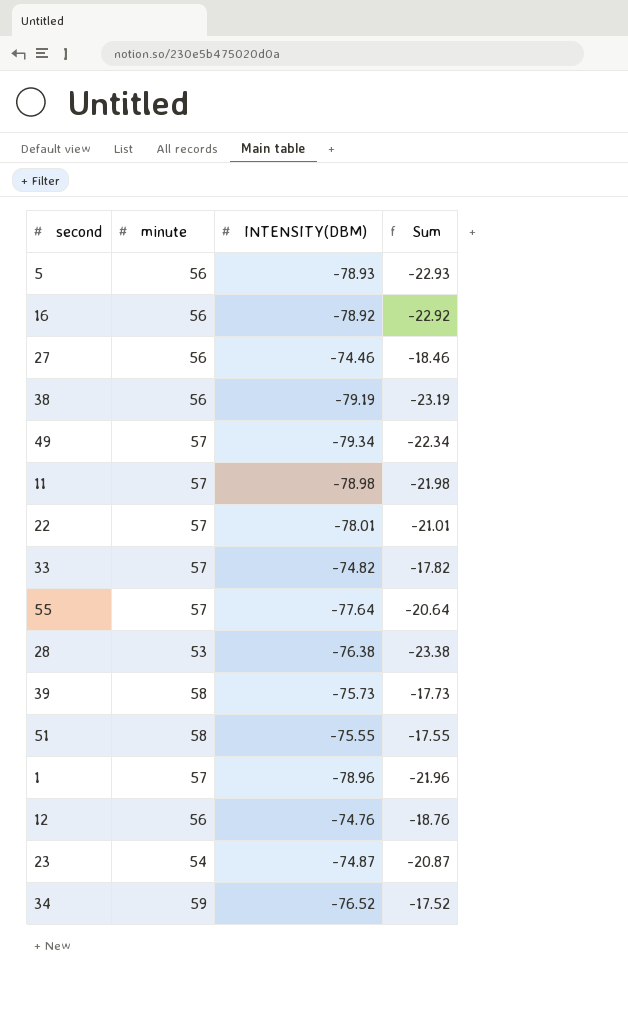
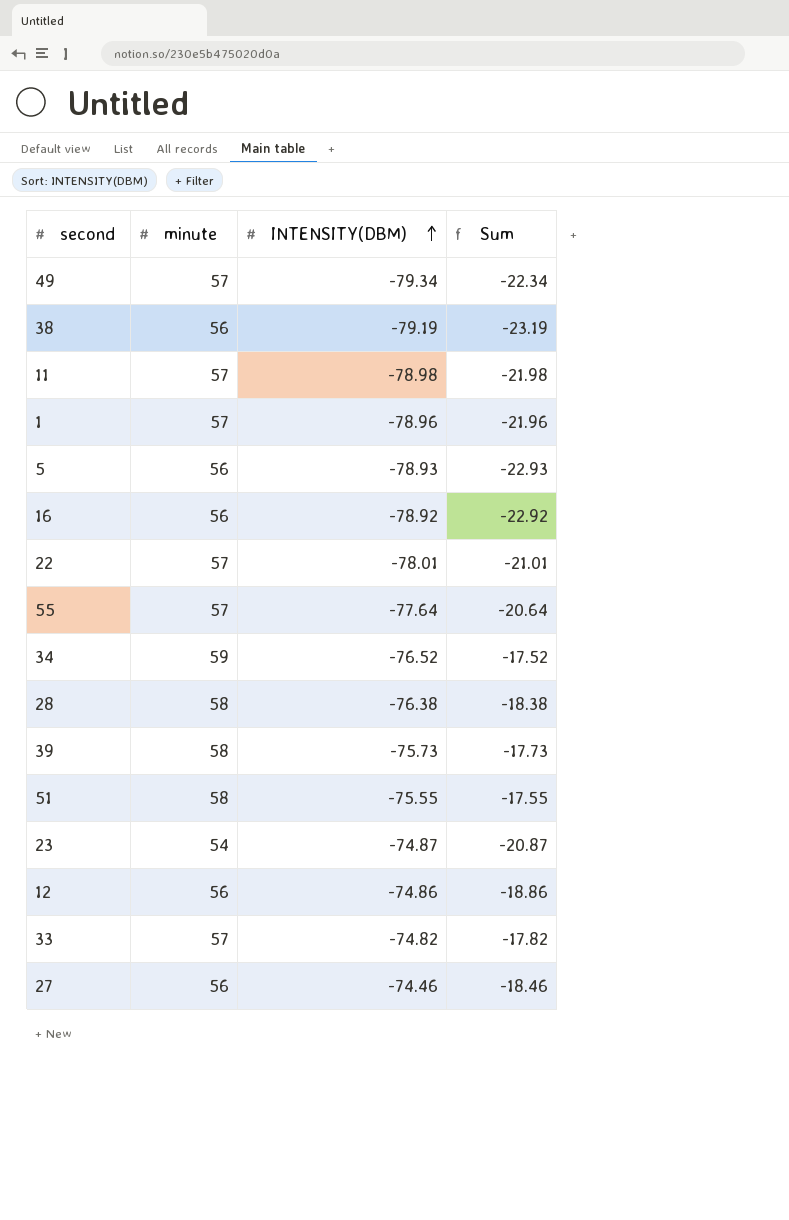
row order: none -> INTENSITY(DBM) ascending
28 | minute: 53 -> 58
28 | Sum: -23.38 -> -18.38
12 | INTENSITY(DBM): -74.76 -> -74.86
12 | Sum: -18.76 -> -18.86

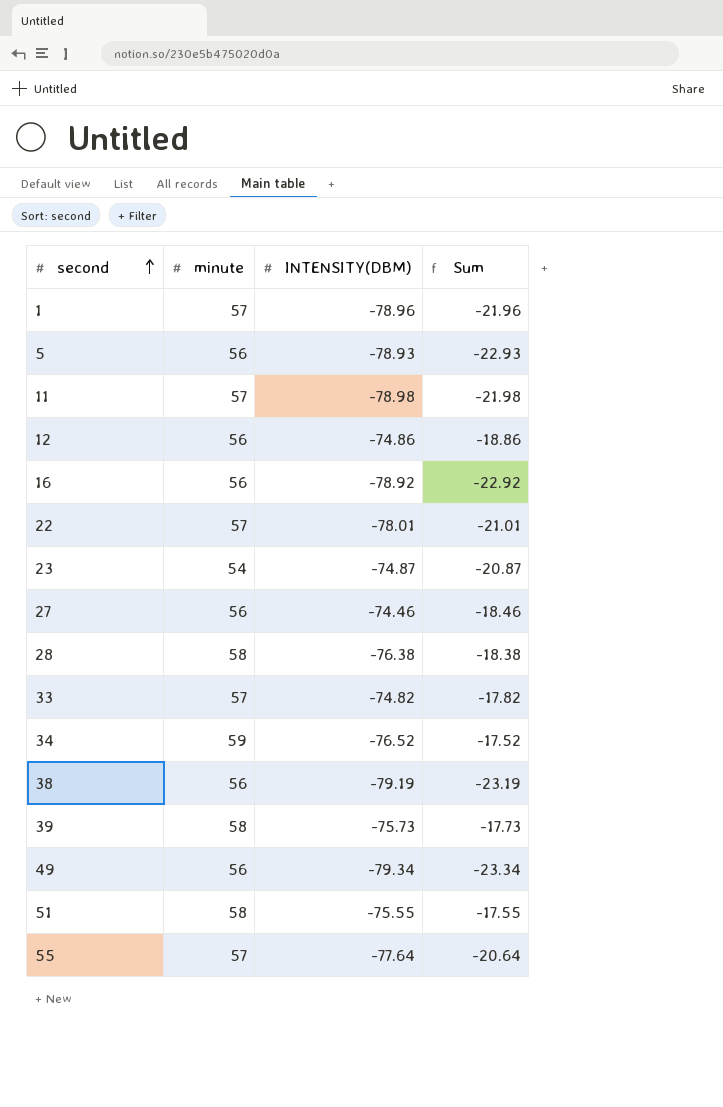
row order: INTENSITY(DBM) ascending -> second ascending
49 | minute: 57 -> 56
49 | Sum: -22.34 -> -23.34

